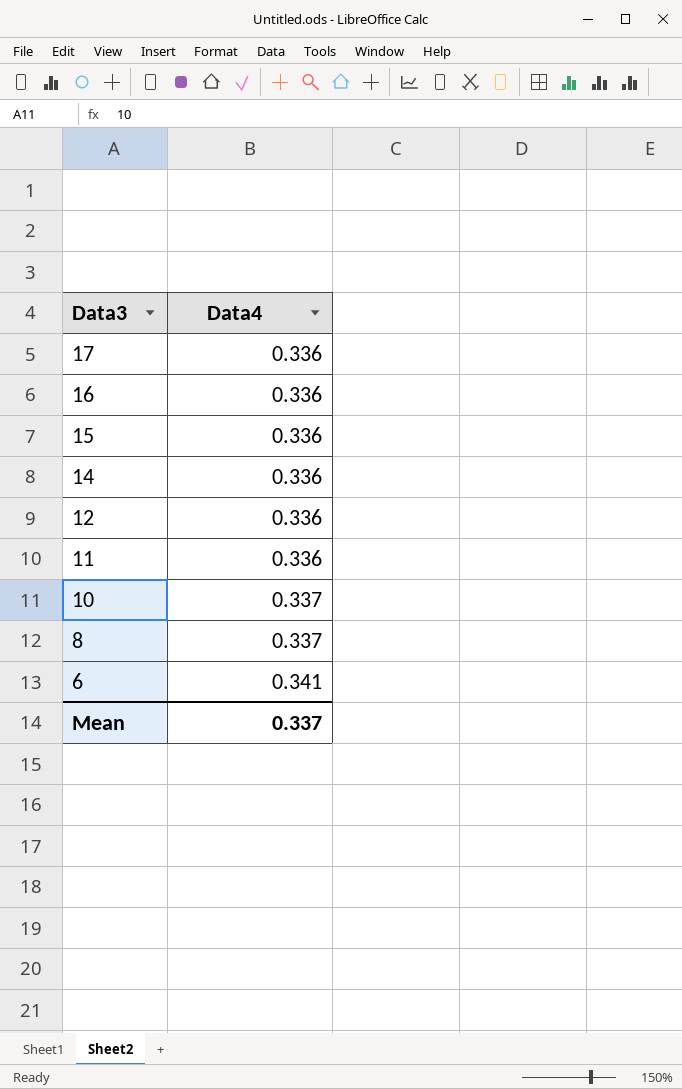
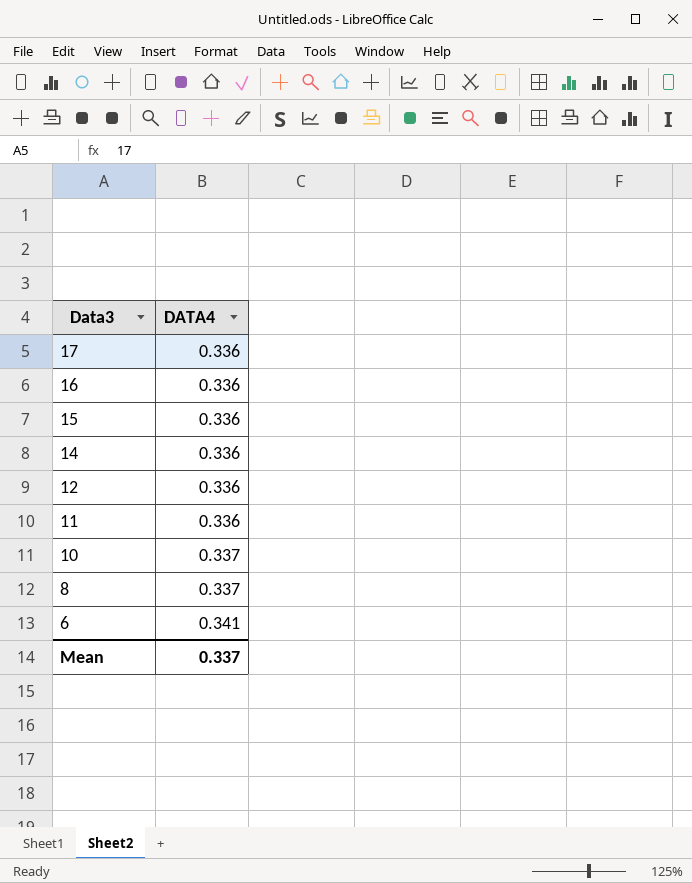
column name: Data4 -> DATA4

